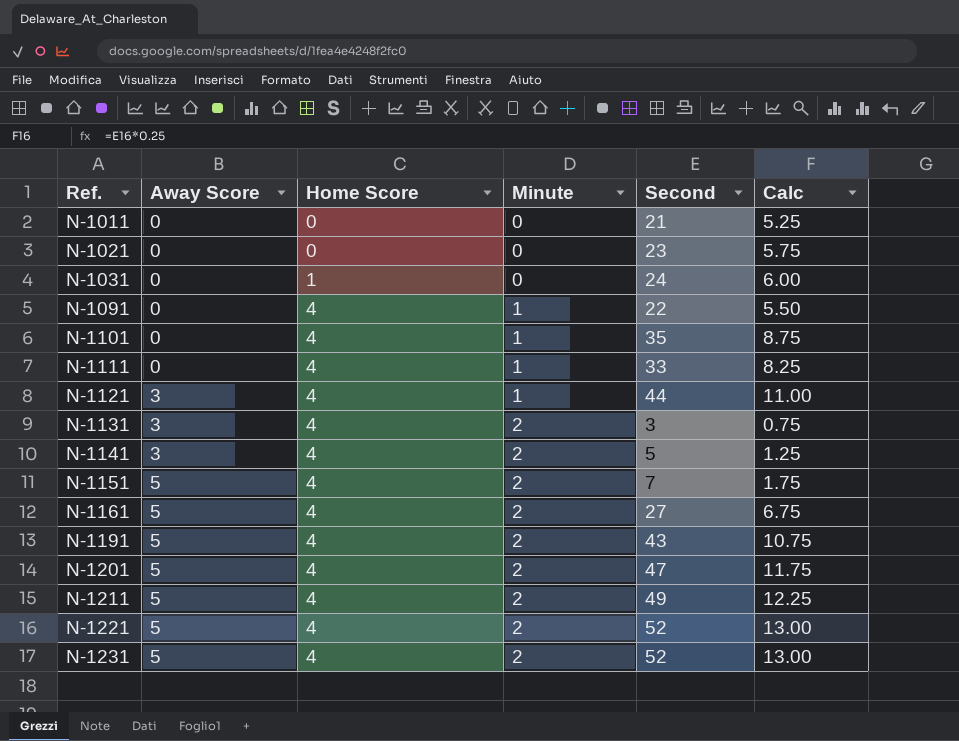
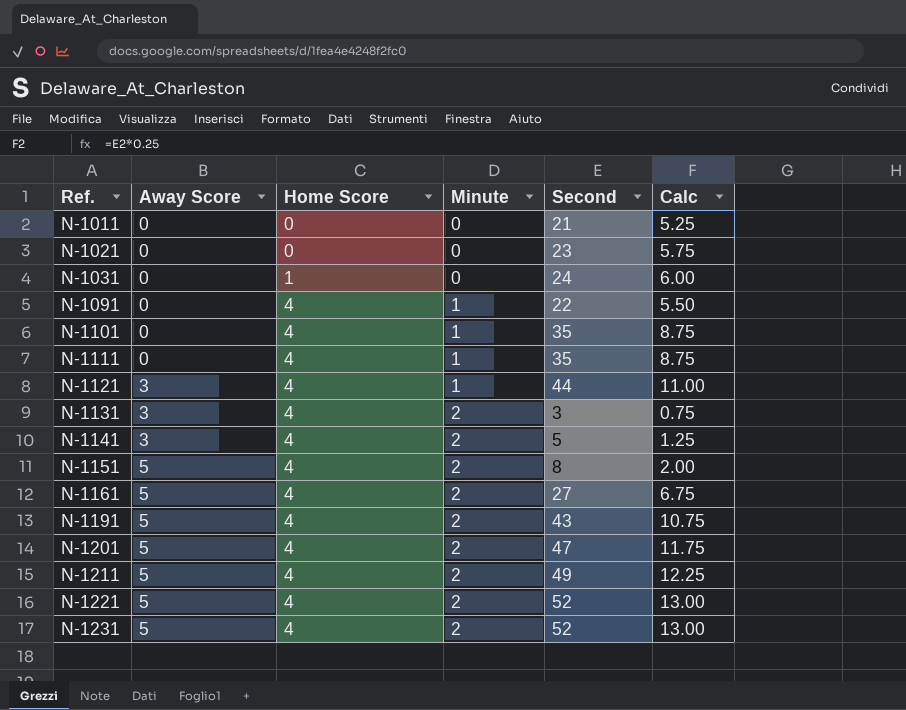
N-1111 | Second: 33 -> 35
N-1111 | Calc: 8.25 -> 8.75
N-1151 | Second: 7 -> 8
N-1151 | Calc: 1.75 -> 2.00

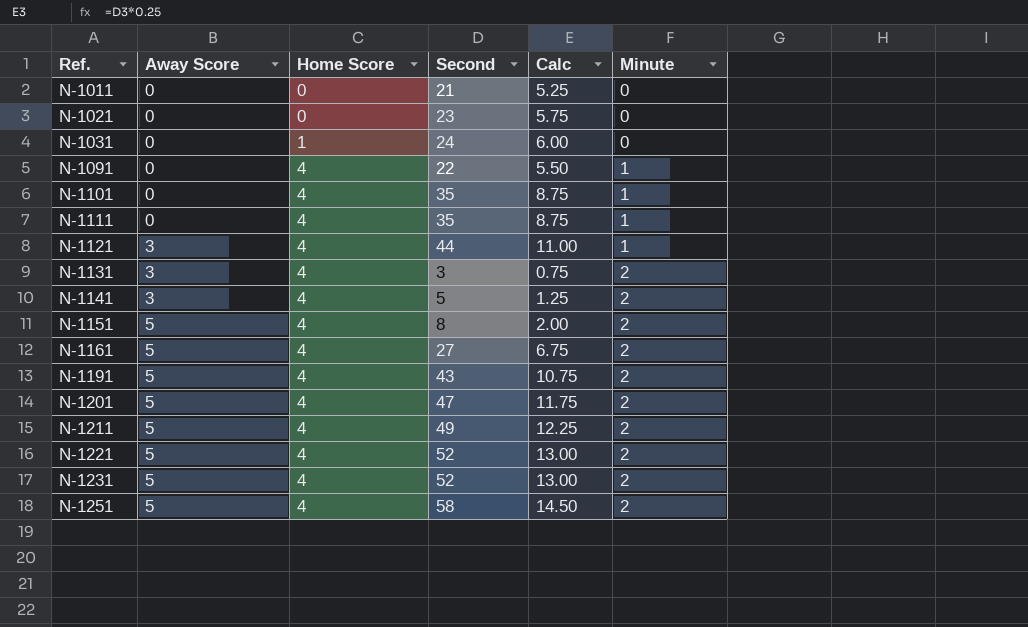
column Minute | position: 4 -> 6
row N-1251: none -> 5 | 4 | 58 | 14.50 | 2

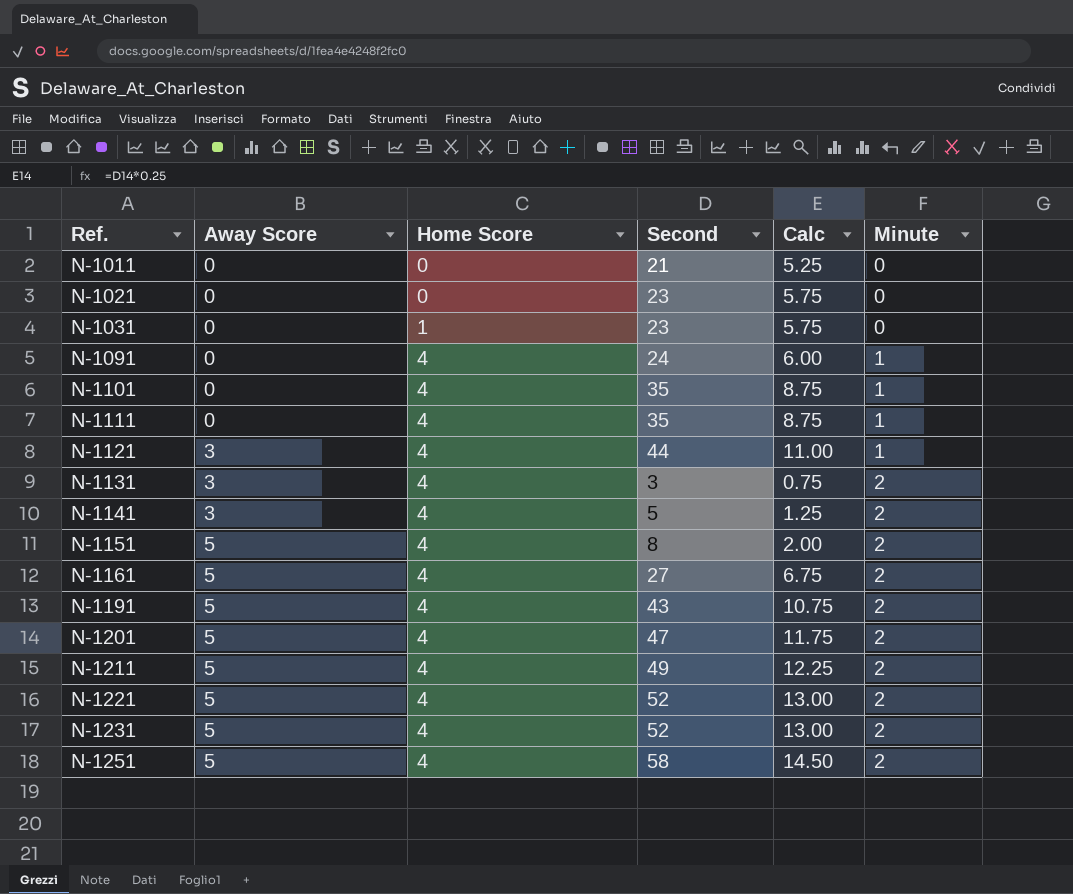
N-1031 | Second: 24 -> 23
N-1031 | Calc: 6.00 -> 5.75
N-1091 | Second: 22 -> 24
N-1091 | Calc: 5.50 -> 6.00

